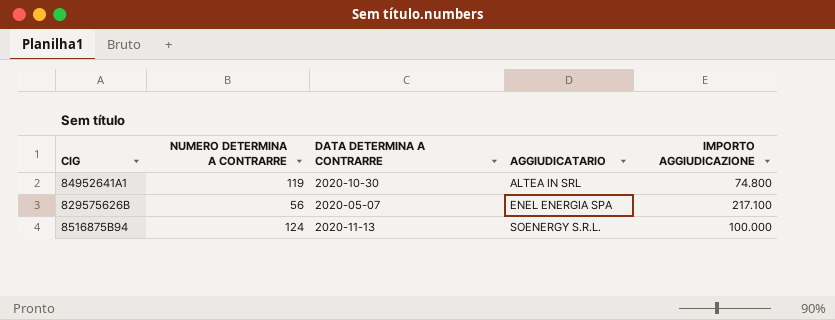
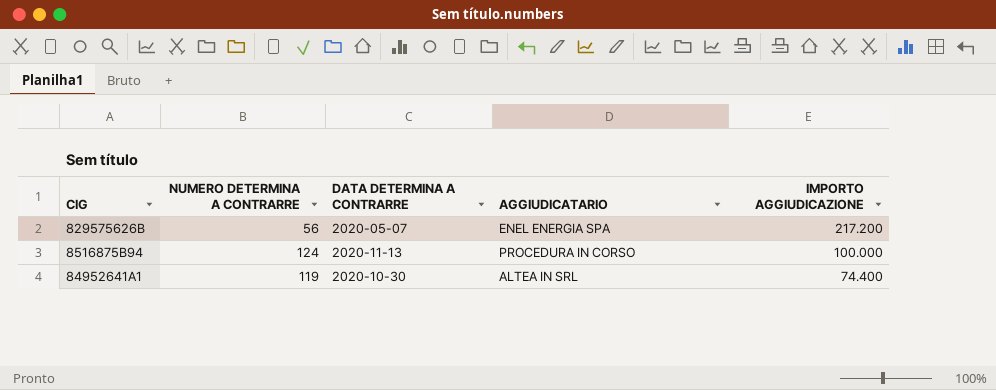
row order: AGGIUDICATARIO ascending -> IMPORTO AGGIUDICAZIONE descending
829575626B | IMPORTO AGGIUDICAZIONE: 217.100 -> 217.200
8516875B94 | AGGIUDICATARIO: SOENERGY S.R.L. -> PROCEDURA IN CORSO
84952641A1 | IMPORTO AGGIUDICAZIONE: 74.800 -> 74.400

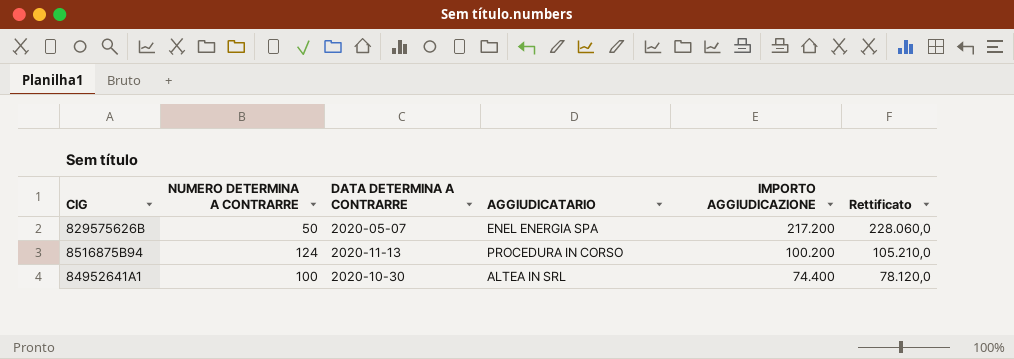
column Rettificato | formula: none -> [IMPORTO AGGIUDICAZIONE] * 1,05
829575626B | NUMERO DETERMINA A CONTRARRE: 56 -> 50
8516875B94 | IMPORTO AGGIUDICAZIONE: 100.000 -> 100.200
84952641A1 | NUMERO DETERMINA A CONTRARRE: 119 -> 100

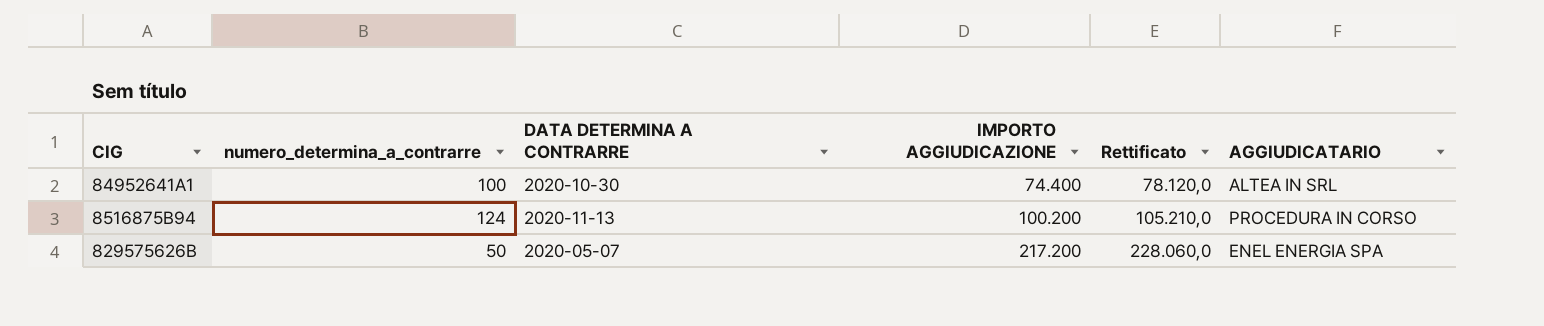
row order: IMPORTO AGGIUDICAZIONE descending -> IMPORTO AGGIUDICAZIONE ascending
column name: NUMERO DETERMINA A CONTRARRE -> numero_determina_a_contrarre
column AGGIUDICATARIO | position: 4 -> 6

